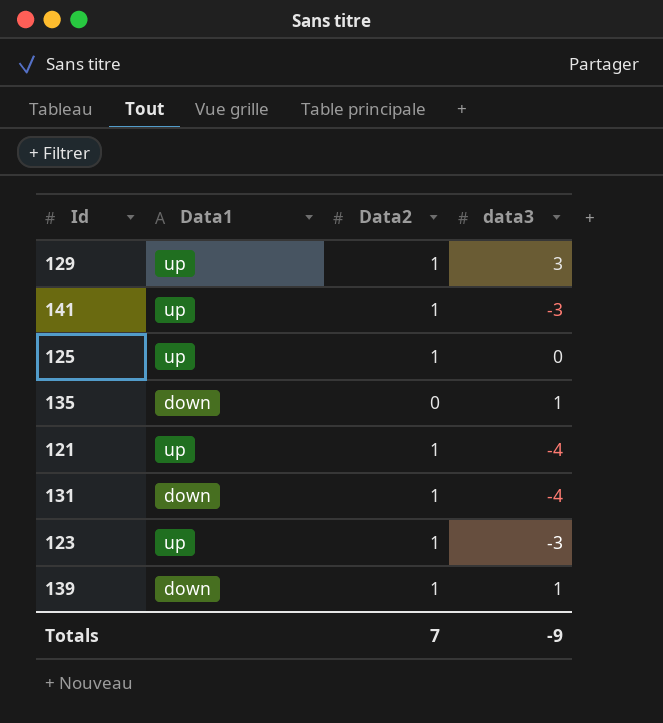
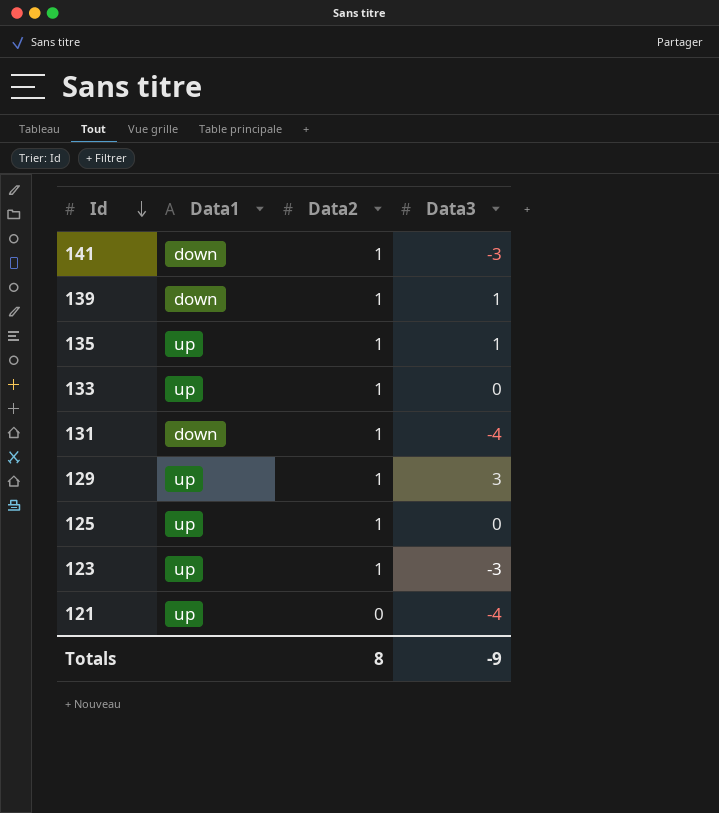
row order: none -> Id descending
column name: data3 -> Data3
141 | Data1: up -> down
135 | Data1: down -> up
135 | Data2: 0 -> 1
row 133: none -> up | 1 | 0
121 | Data2: 1 -> 0
Totals | Data2: 7 -> 8

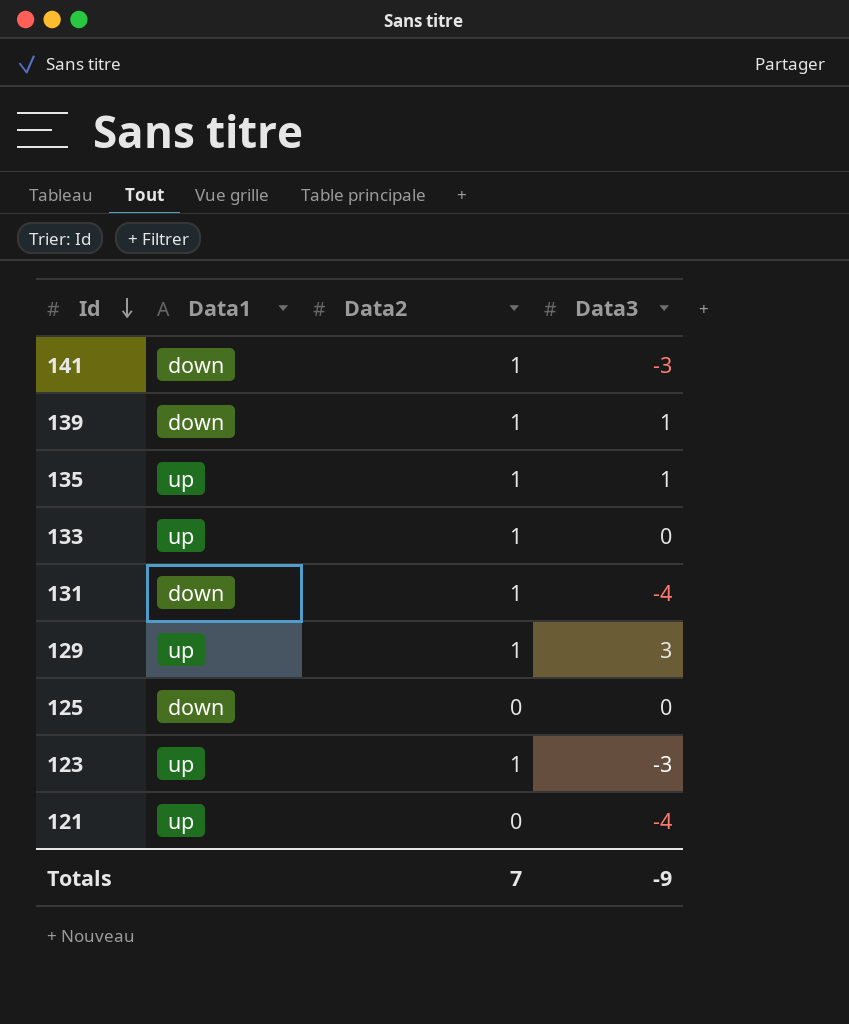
125 | Data1: up -> down
125 | Data2: 1 -> 0
Totals | Data2: 8 -> 7

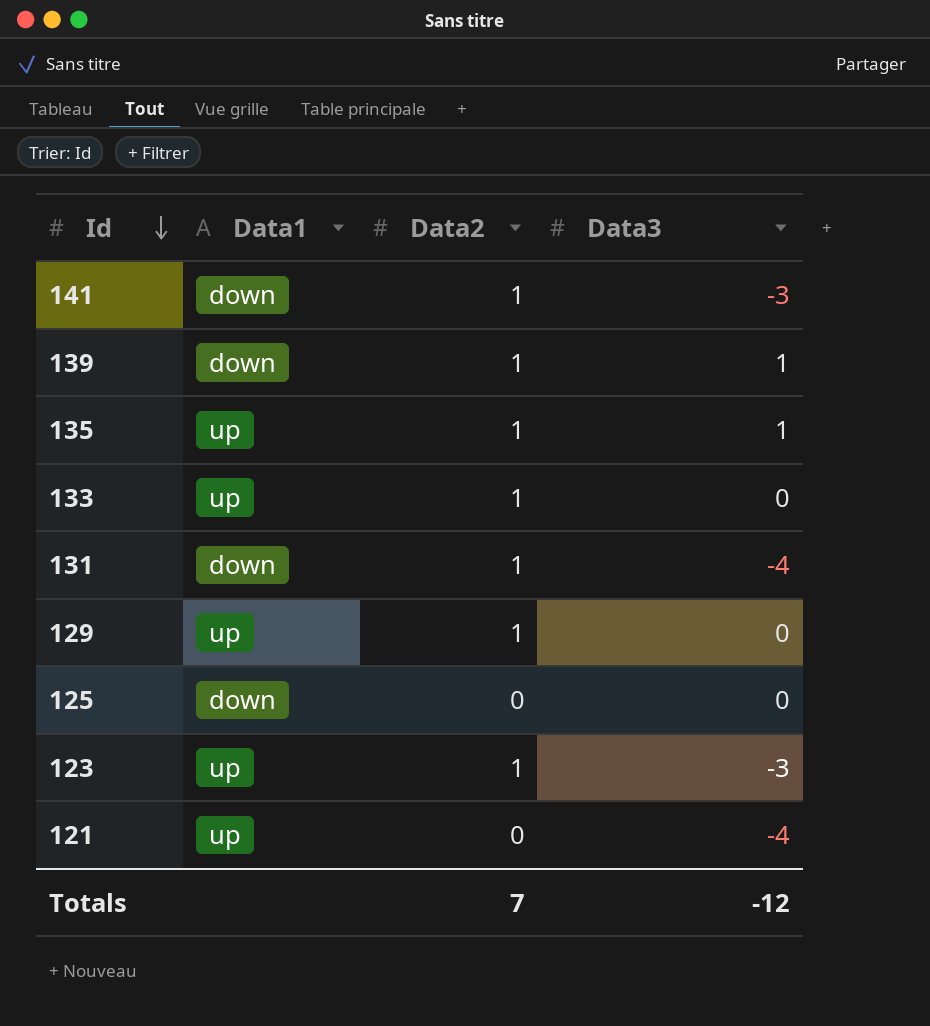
129 | Data3: 3 -> 0
Totals | Data3: -9 -> -12

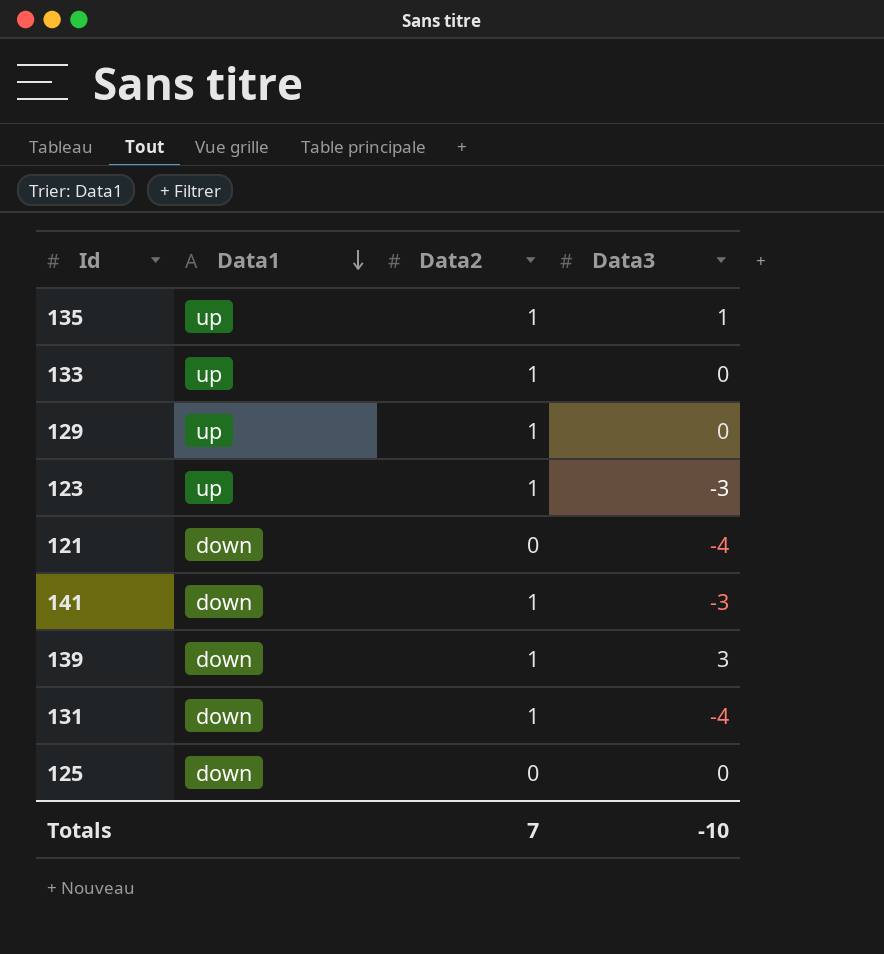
row order: Id descending -> Data1 descending
121 | Data1: up -> down
139 | Data3: 1 -> 3
Totals | Data3: -12 -> -10

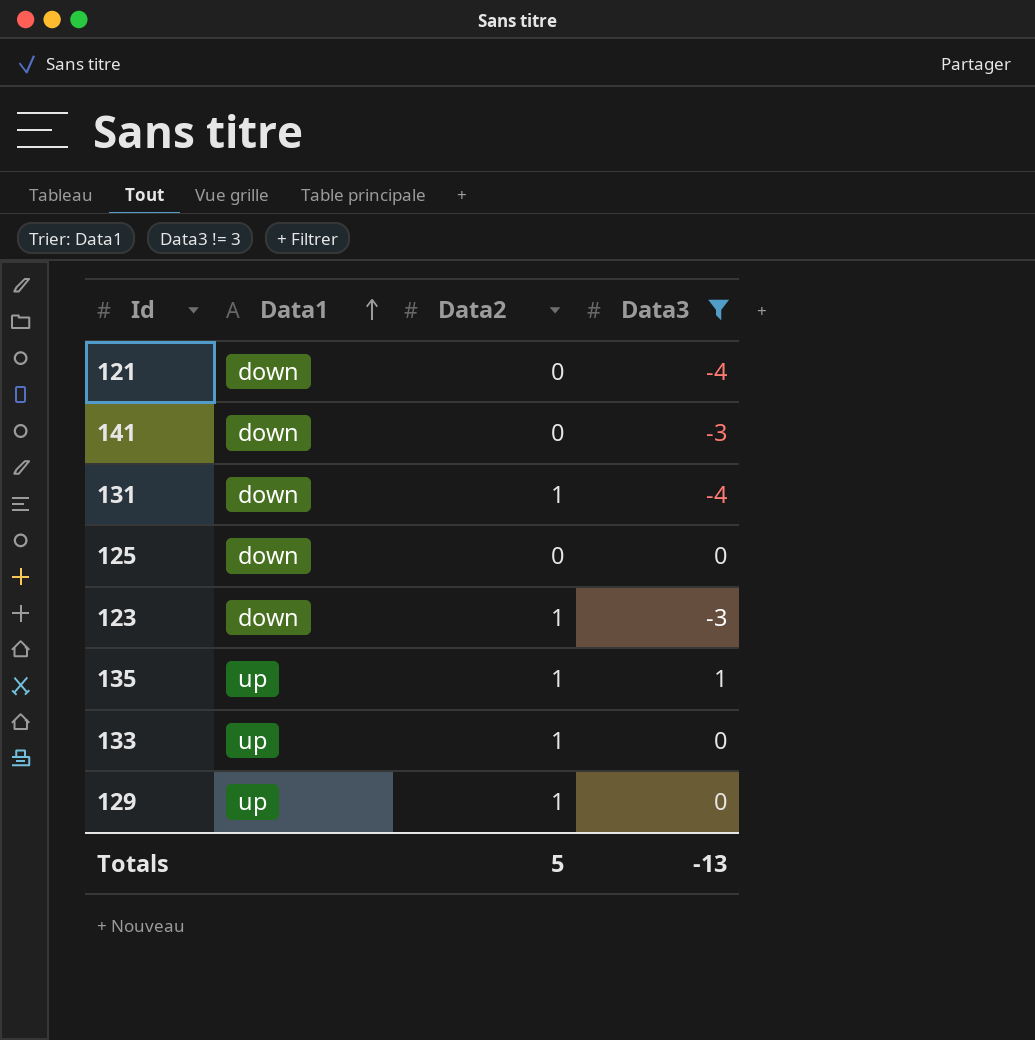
filter: none -> Data3 != 3
row order: Data1 descending -> Data1 ascending
141 | Data2: 1 -> 0
123 | Data1: up -> down
Totals | Data2: 7 -> 5
Totals | Data3: -10 -> -13

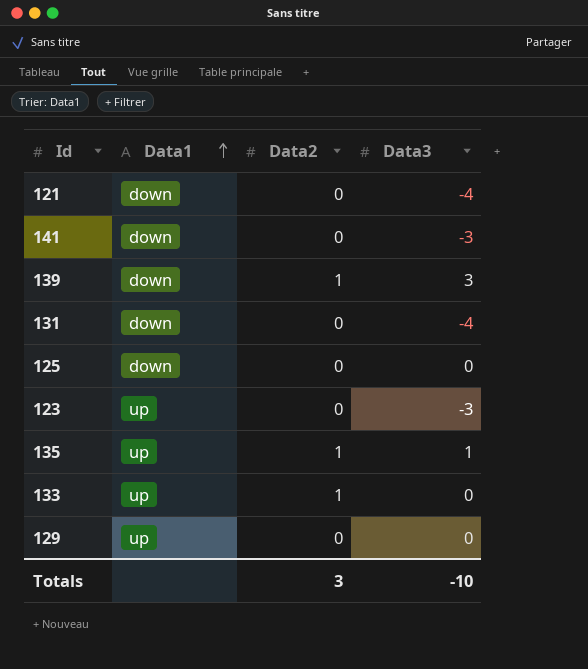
filter: Data3 != 3 -> none
131 | Data2: 1 -> 0
123 | Data1: down -> up
123 | Data2: 1 -> 0
129 | Data2: 1 -> 0
Totals | Data2: 5 -> 3
Totals | Data3: -13 -> -10

